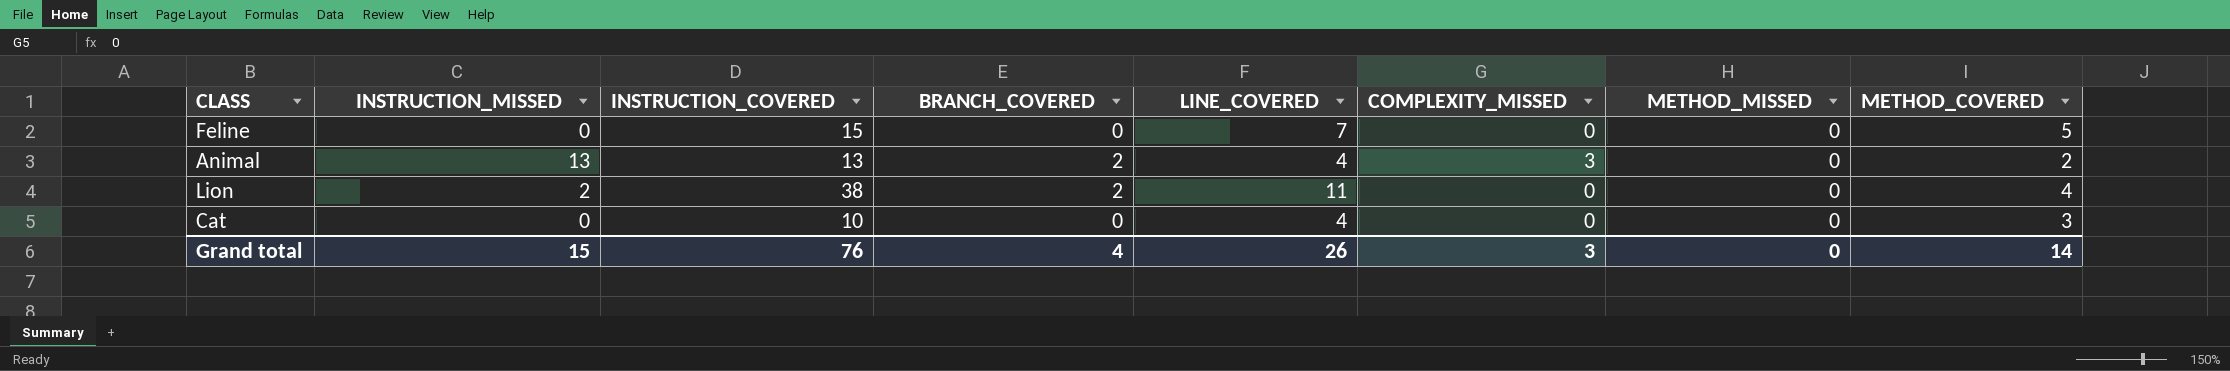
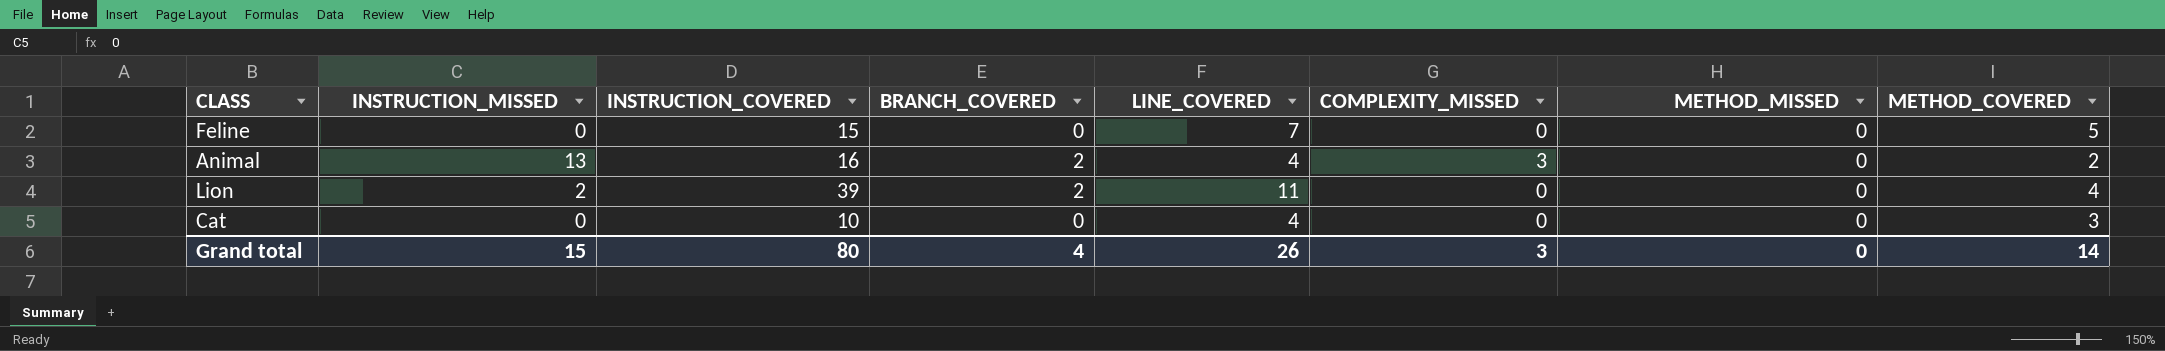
Animal | INSTRUCTION_COVERED: 13 -> 16
Lion | INSTRUCTION_COVERED: 38 -> 39
Grand total | INSTRUCTION_COVERED: 76 -> 80

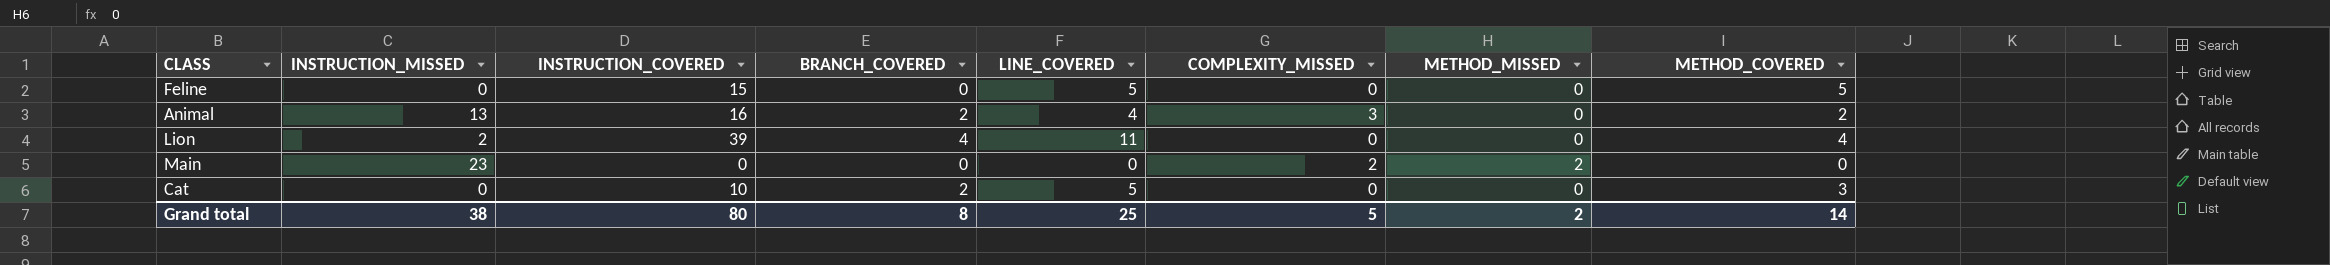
Feline | LINE_COVERED: 7 -> 5
Lion | BRANCH_COVERED: 2 -> 4
row Main: none -> 23 | 0 | 0 | 0 | 2 | 2 | 0
Cat | BRANCH_COVERED: 0 -> 2
Cat | LINE_COVERED: 4 -> 5
Grand total | INSTRUCTION_MISSED: 15 -> 38
Grand total | BRANCH_COVERED: 4 -> 8
Grand total | LINE_COVERED: 26 -> 25
Grand total | COMPLEXITY_MISSED: 3 -> 5
Grand total | METHOD_MISSED: 0 -> 2

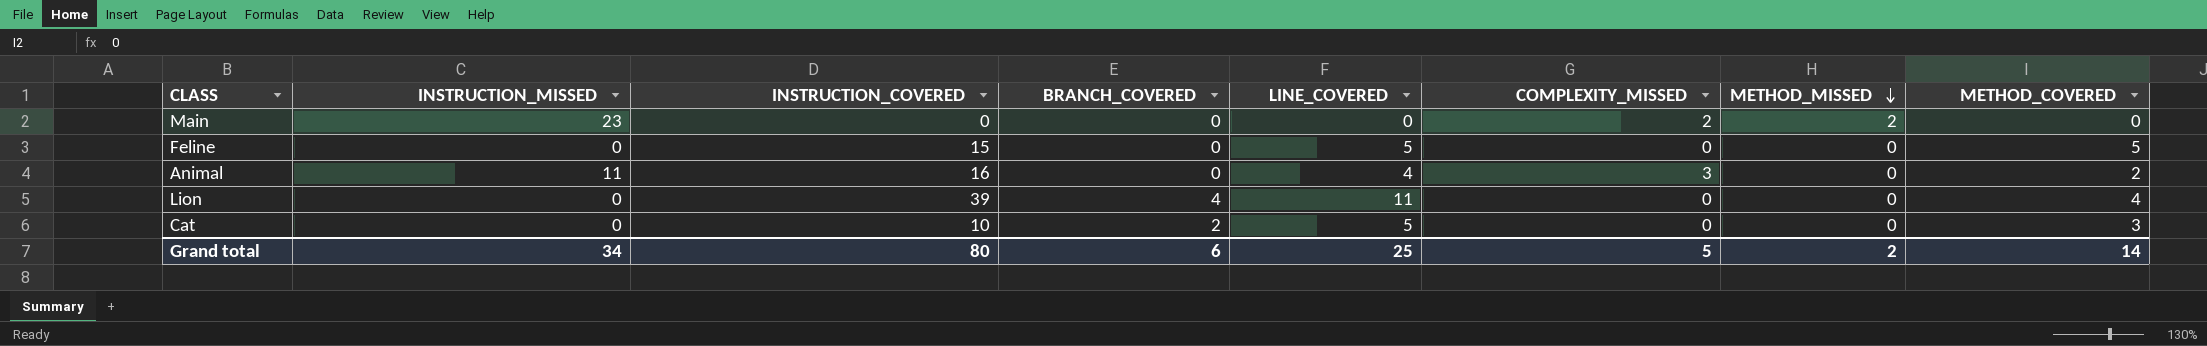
row order: none -> METHOD_MISSED descending
Animal | INSTRUCTION_MISSED: 13 -> 11
Animal | BRANCH_COVERED: 2 -> 0
Lion | INSTRUCTION_MISSED: 2 -> 0
Grand total | INSTRUCTION_MISSED: 38 -> 34
Grand total | BRANCH_COVERED: 8 -> 6

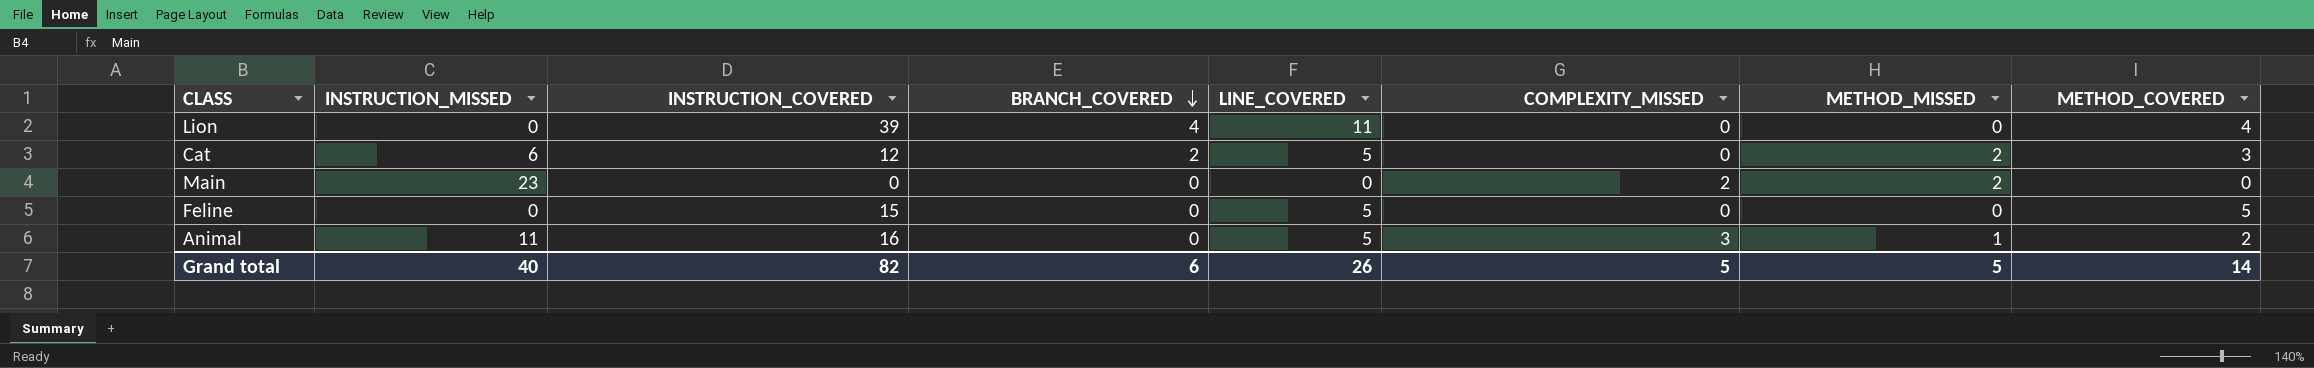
row order: METHOD_MISSED descending -> BRANCH_COVERED descending
Cat | INSTRUCTION_MISSED: 0 -> 6
Cat | INSTRUCTION_COVERED: 10 -> 12
Cat | METHOD_MISSED: 0 -> 2
Animal | LINE_COVERED: 4 -> 5
Animal | METHOD_MISSED: 0 -> 1
Grand total | INSTRUCTION_MISSED: 34 -> 40
Grand total | INSTRUCTION_COVERED: 80 -> 82
Grand total | LINE_COVERED: 25 -> 26
Grand total | METHOD_MISSED: 2 -> 5

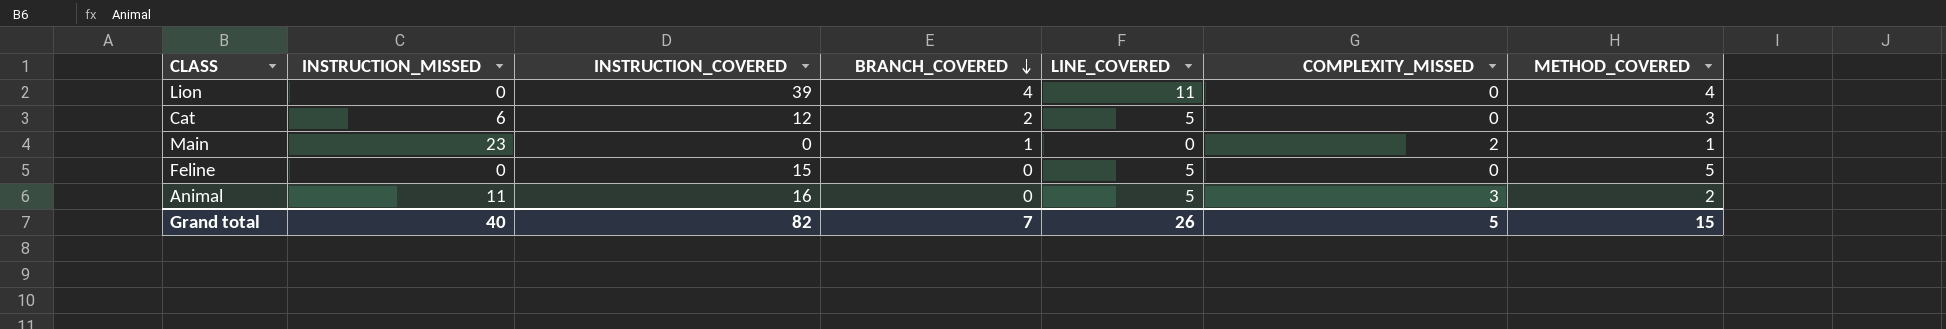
column METHOD_MISSED | position: 7 -> none
Main | BRANCH_COVERED: 0 -> 1
Main | METHOD_COVERED: 0 -> 1
Grand total | BRANCH_COVERED: 6 -> 7
Grand total | METHOD_COVERED: 14 -> 15

